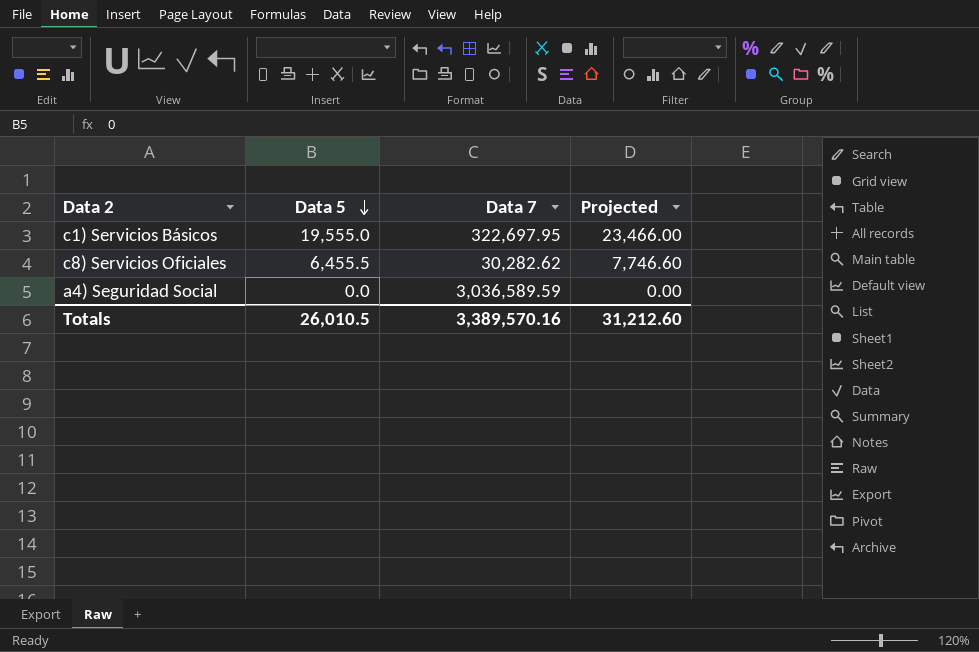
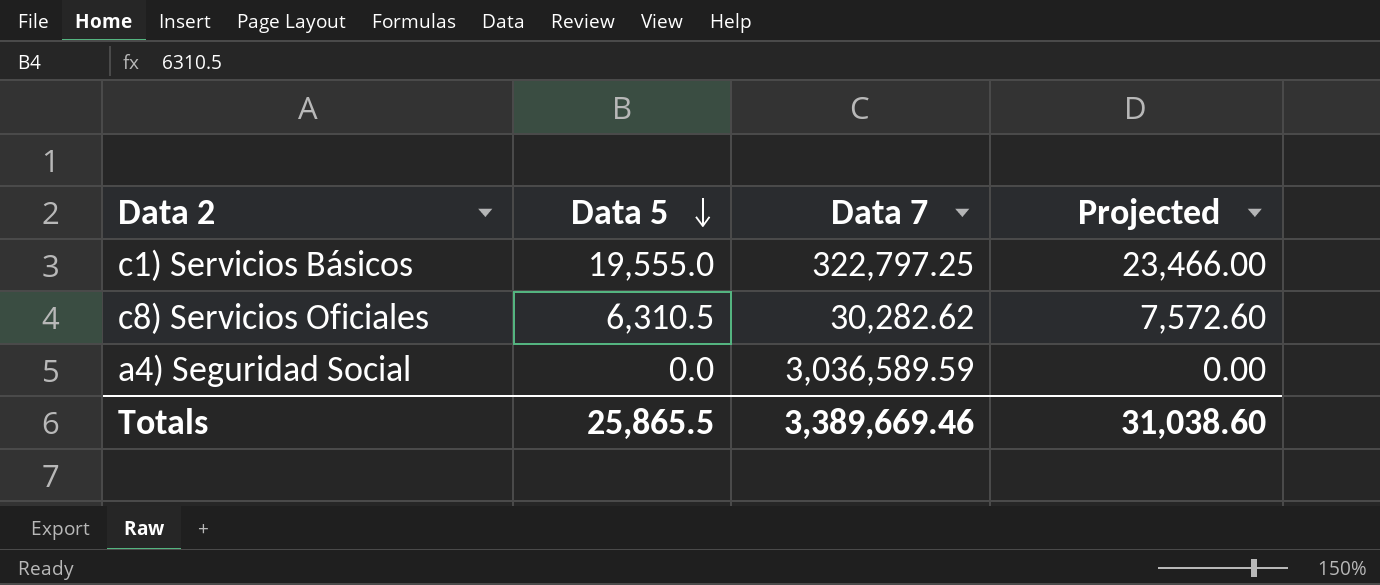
c1) Servicios Básicos | Data 7: 322,697.95 -> 322,797.25
c8) Servicios Oficiales | Data 5: 6,455.5 -> 6,310.5
c8) Servicios Oficiales | Projected: 7,746.60 -> 7,572.60
Totals | Data 5: 26,010.5 -> 25,865.5
Totals | Data 7: 3,389,570.16 -> 3,389,669.46
Totals | Projected: 31,212.60 -> 31,038.60

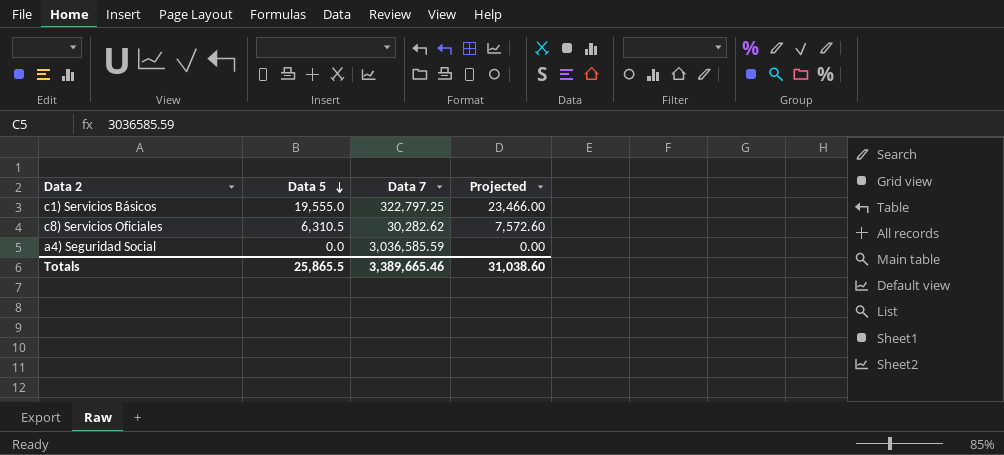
a4) Seguridad Social | Data 7: 3,036,589.59 -> 3,036,585.59
Totals | Data 7: 3,389,669.46 -> 3,389,665.46

